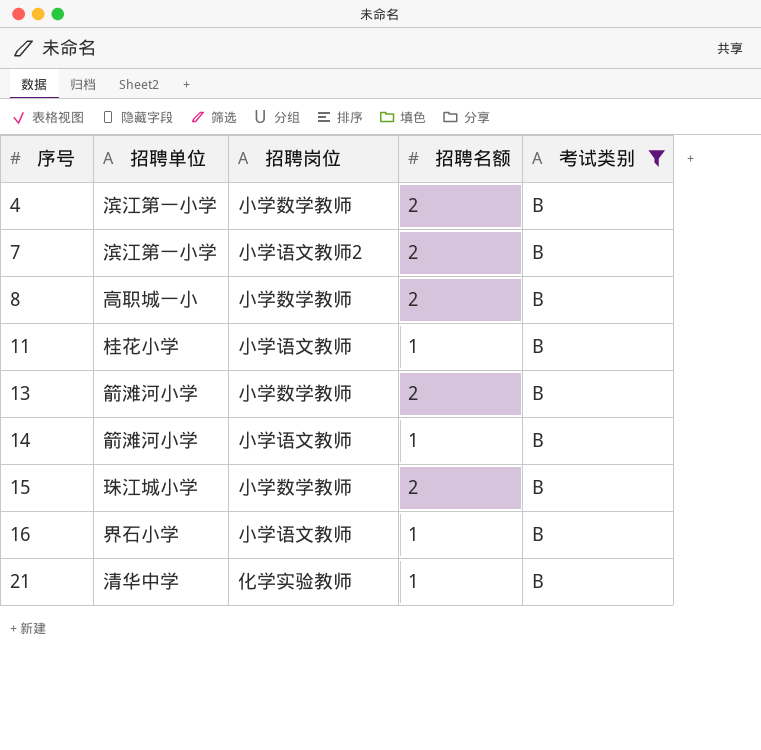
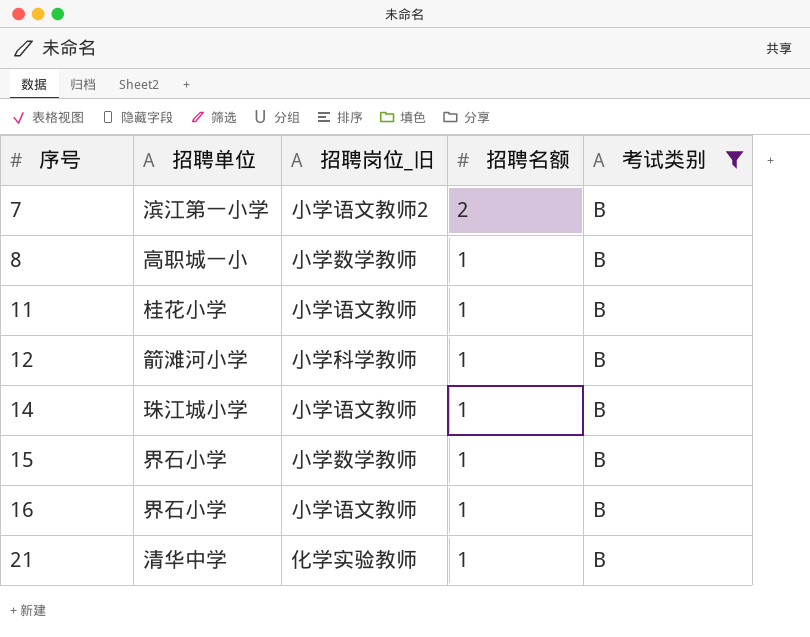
column name: 招聘岗位 -> 招聘岗位_旧
row 4: 滨江第一小学 | 小学数学教师 | 2 | B -> none
row 13: 箭滩河小学 | 小学数学教师 | 2 | B -> none
8 | 招聘名额: 2 -> 1
row 12: none -> 箭滩河小学 | 小学科学教师 | 1 | B
14 | 招聘单位: 箭滩河小学 -> 珠江城小学
15 | 招聘单位: 珠江城小学 -> 界石小学
15 | 招聘名额: 2 -> 1

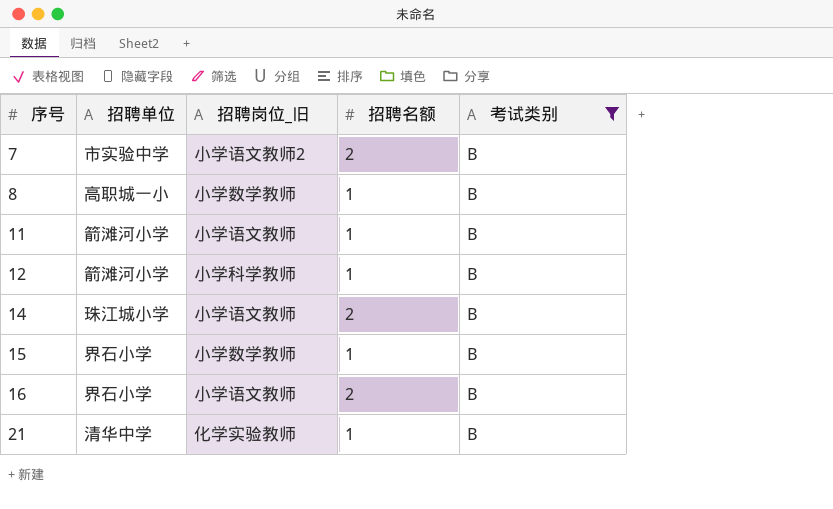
7 | 招聘单位: 滨江第一小学 -> 市实验中学
11 | 招聘单位: 桂花小学 -> 箭滩河小学
14 | 招聘名额: 1 -> 2
16 | 招聘名额: 1 -> 2

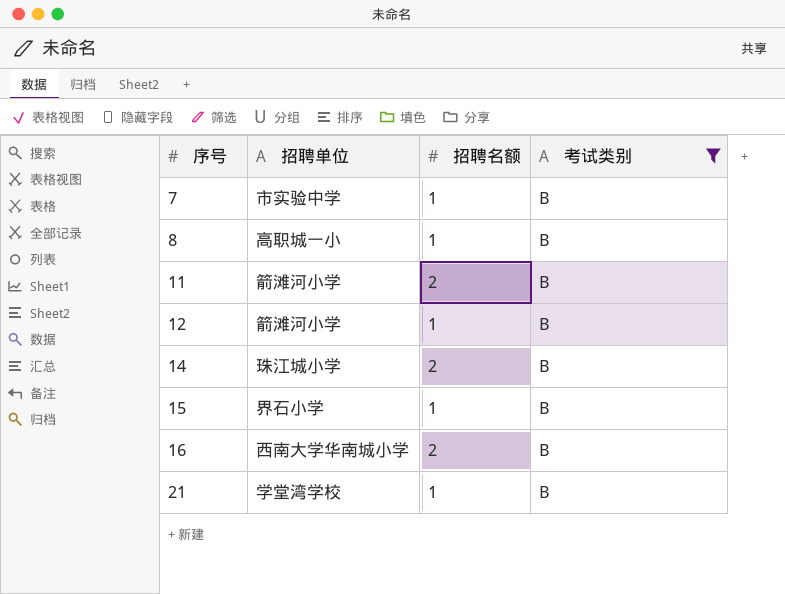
column 招聘岗位_旧 | position: 3 -> none
7 | 招聘名额: 2 -> 1
11 | 招聘名额: 1 -> 2
16 | 招聘单位: 界石小学 -> 西南大学华南城小学
21 | 招聘单位: 清华中学 -> 学堂湾学校

